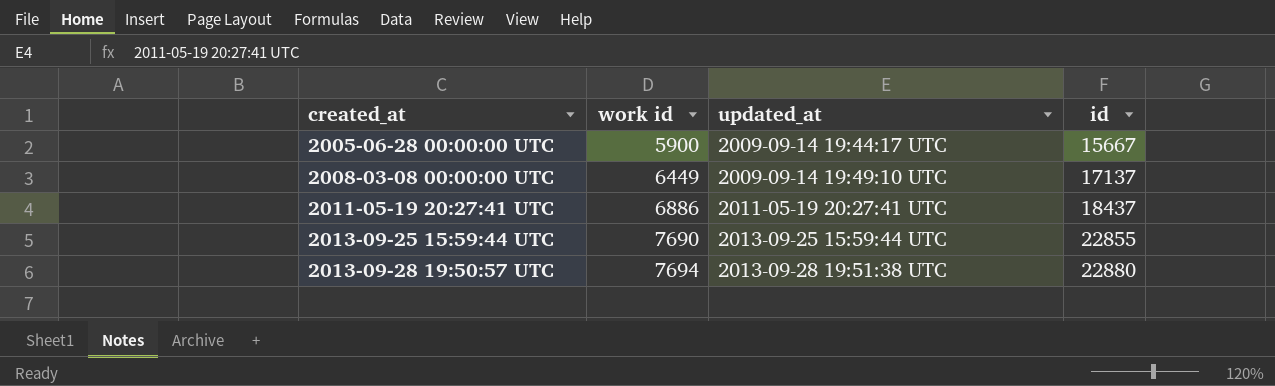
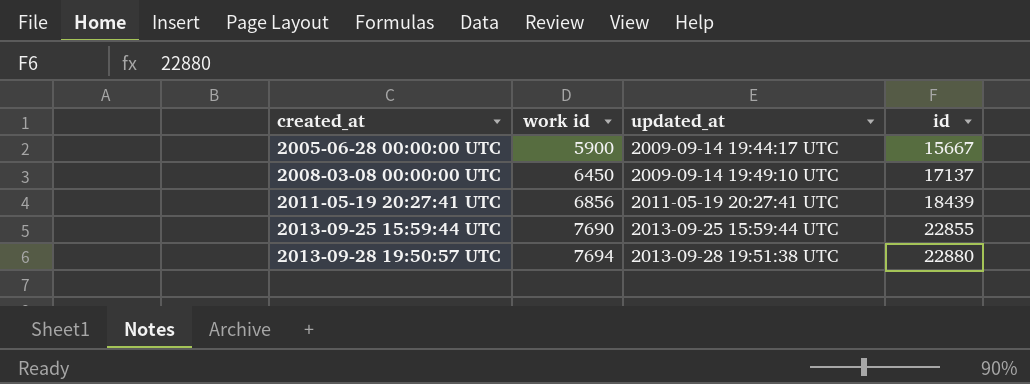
2008-03-08 00:00:00 UTC | work id: 6449 -> 6450
2011-05-19 20:27:41 UTC | work id: 6886 -> 6856
2011-05-19 20:27:41 UTC | id: 18437 -> 18439

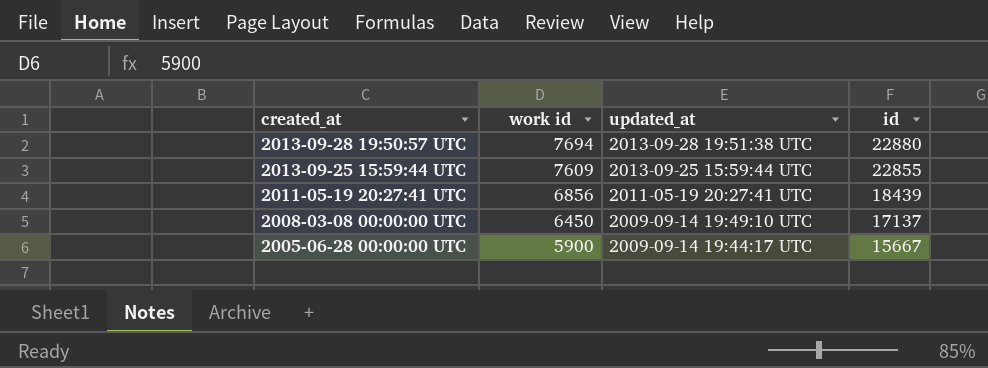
row order: created_at ascending -> created_at descending
2013-09-25 15:59:44 UTC | work id: 7690 -> 7609

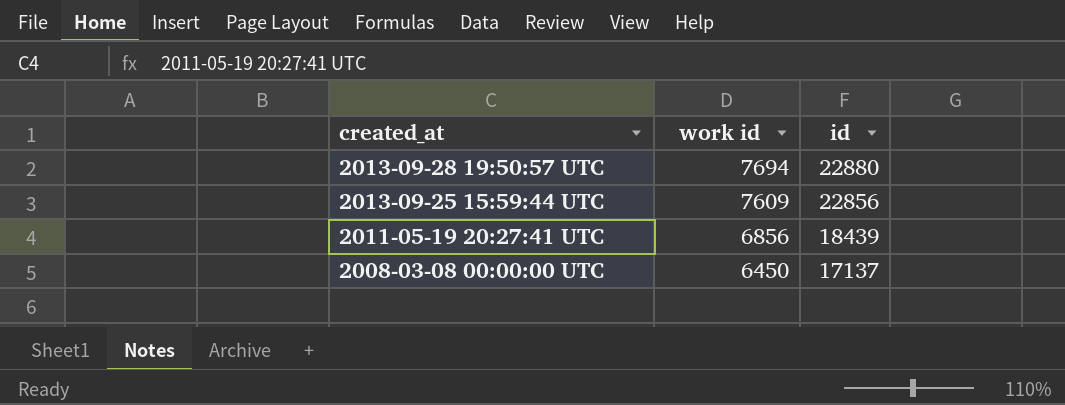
column updated_at | position: 3 -> none
row 2005-06-28 00:00:00 UTC: 5900 | 2009-09-14 19:44:17 UTC | 15667 -> none
2013-09-25 15:59:44 UTC | id: 22855 -> 22856

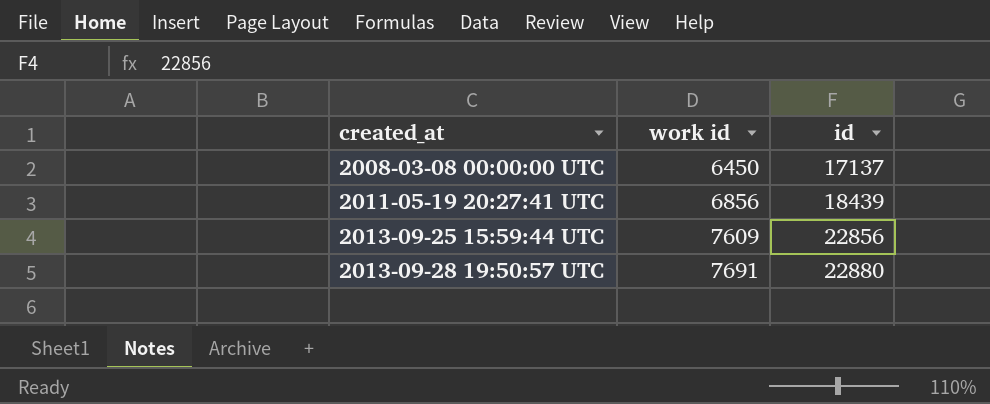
row order: created_at descending -> created_at ascending
2013-09-28 19:50:57 UTC | work id: 7694 -> 7691

